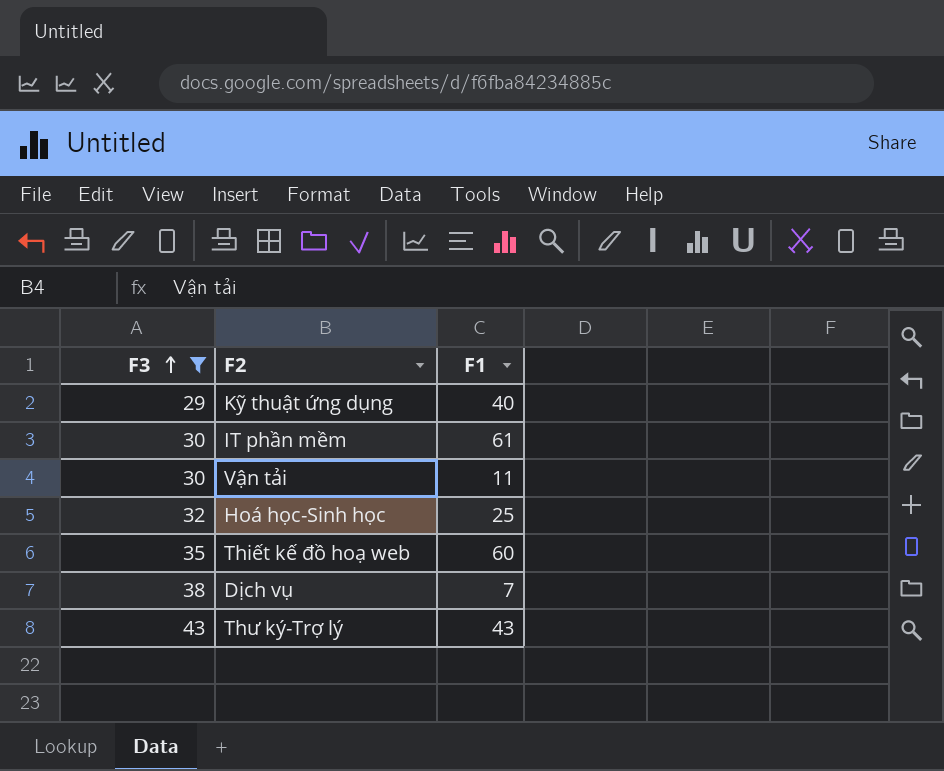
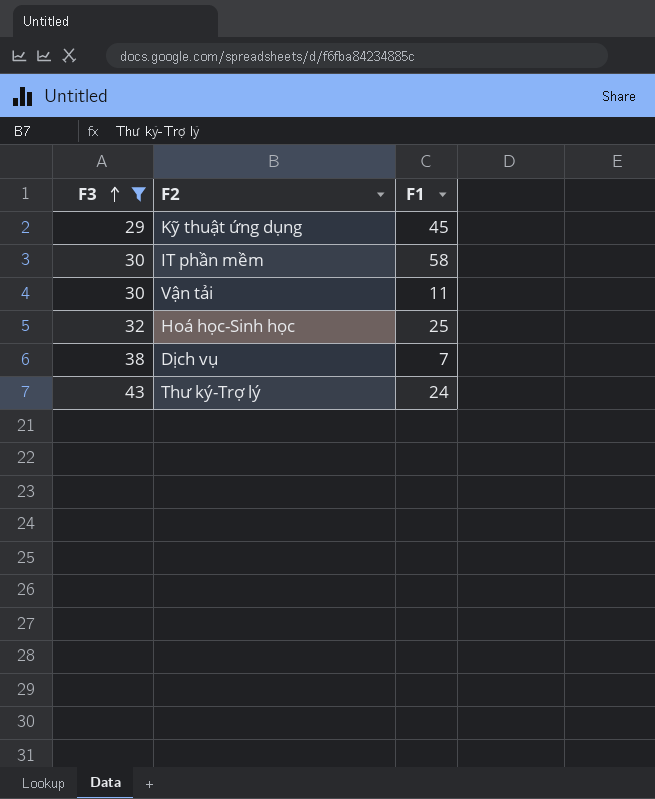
row Thiết kế đồ hoạ web: 35 | 60 -> none
Kỹ thuật ứng dụng | F1: 40 -> 45
IT phần mềm | F1: 61 -> 58
Thư ký-Trợ lý | F1: 43 -> 24

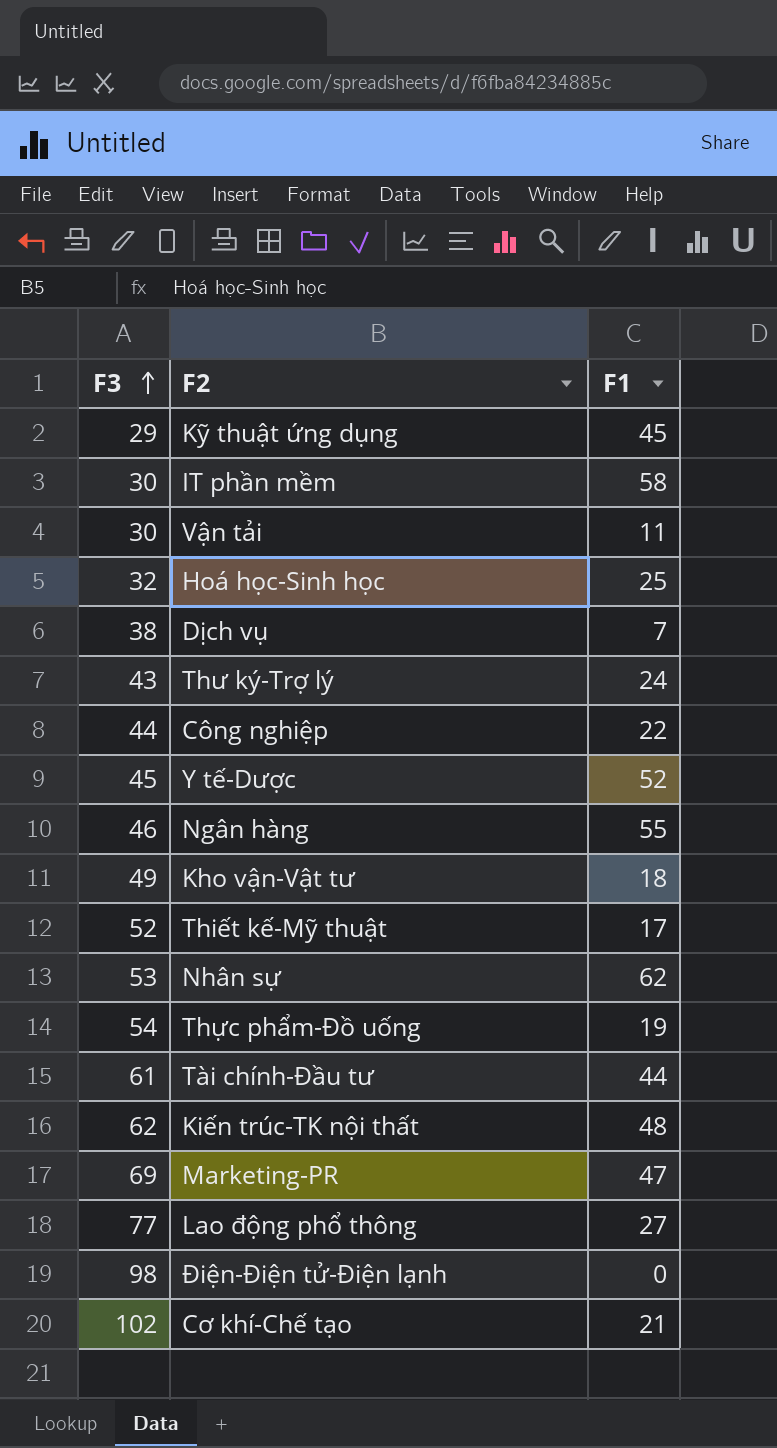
filter: F3 <= 43 -> none

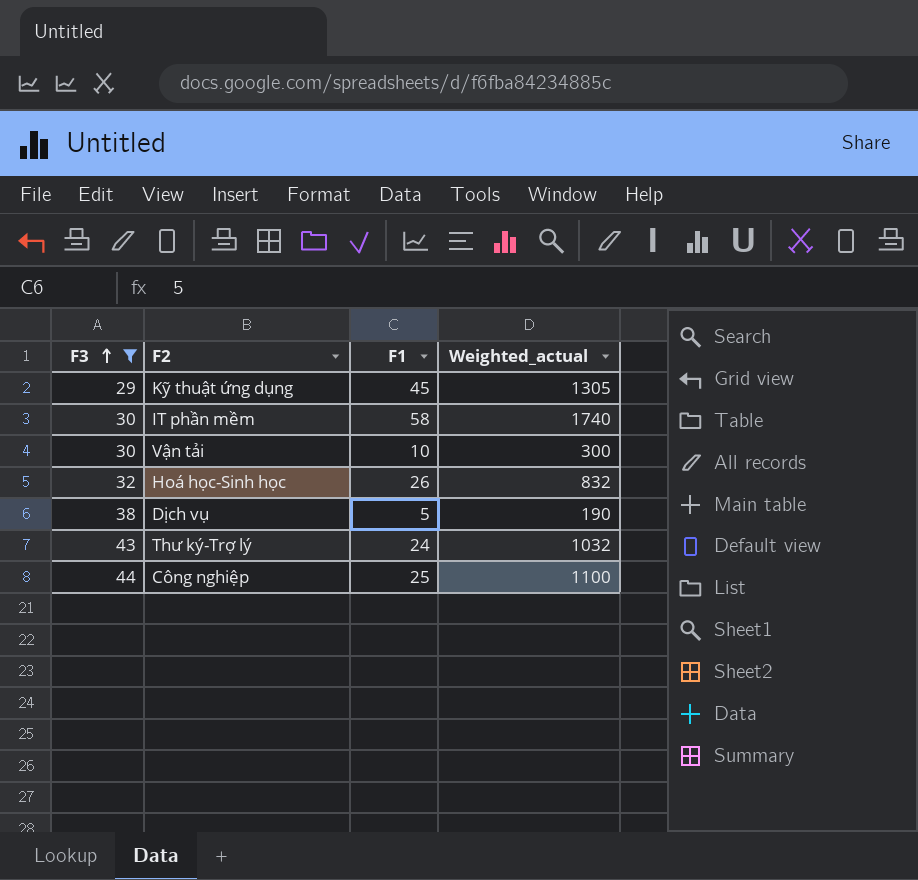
filter: none -> F3 <= 44
column Weighted_actual | formula: none -> [F3] * [F1]
Vận tải | F1: 11 -> 10
Hoá học-Sinh học | F1: 25 -> 26
Dịch vụ | F1: 7 -> 5
Công nghiệp | F1: 22 -> 25

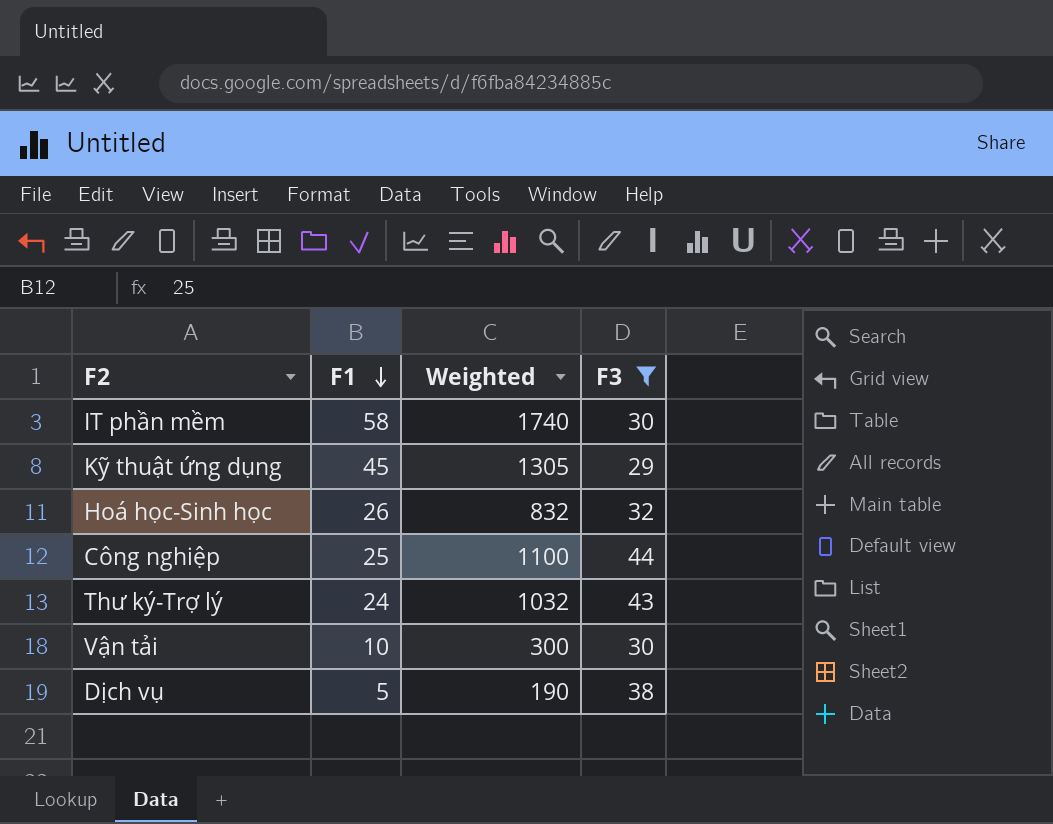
row order: F3 ascending -> F1 descending
column name: Weighted_actual -> Weighted
column F3 | position: 1 -> 4

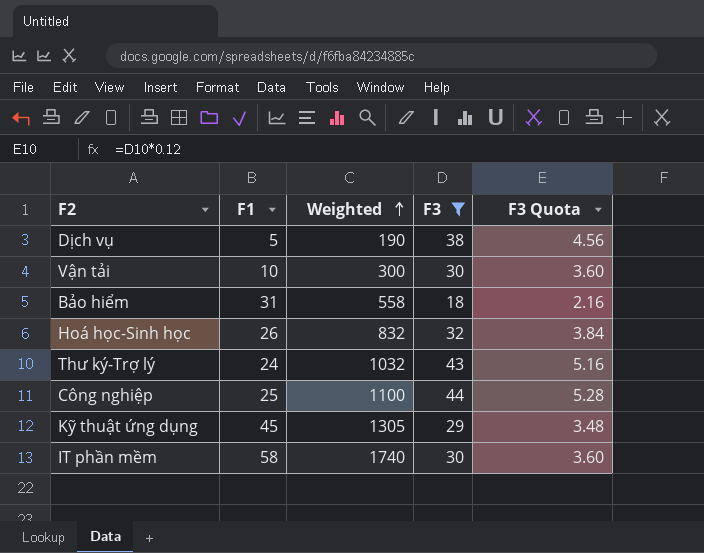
row order: F1 descending -> Weighted ascending
column F3 Quota | formula: none -> [F3] * 0.12
row Bảo hiểm: none -> 31 | 558 | 18 | 2.16

